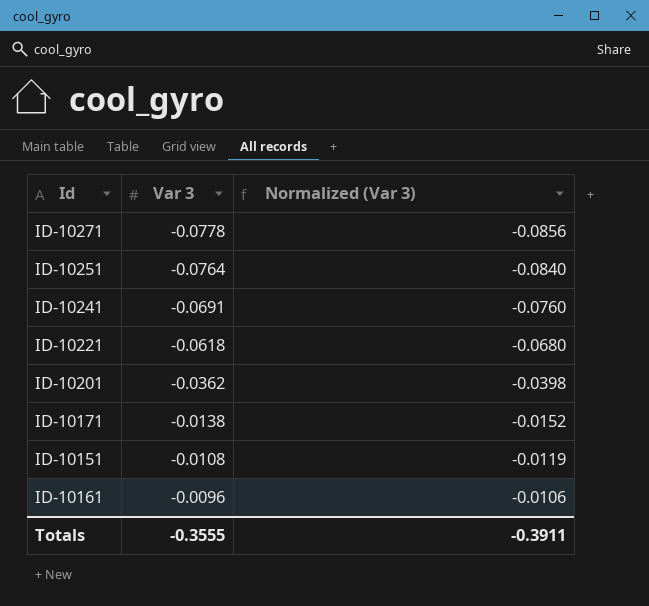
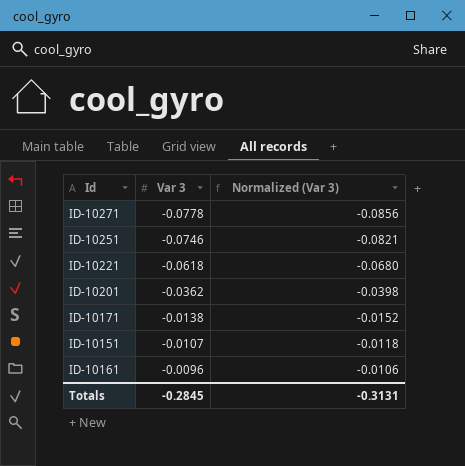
row ID-10241: -0.0691 | -0.0760 -> none
ID-10251 | Var 3: -0.0764 -> -0.0746
ID-10251 | Normalized (Var 3): -0.0840 -> -0.0821
ID-10151 | Var 3: -0.0108 -> -0.0107
ID-10151 | Normalized (Var 3): -0.0119 -> -0.0118
Totals | Var 3: -0.3555 -> -0.2845
Totals | Normalized (Var 3): -0.3911 -> -0.3131

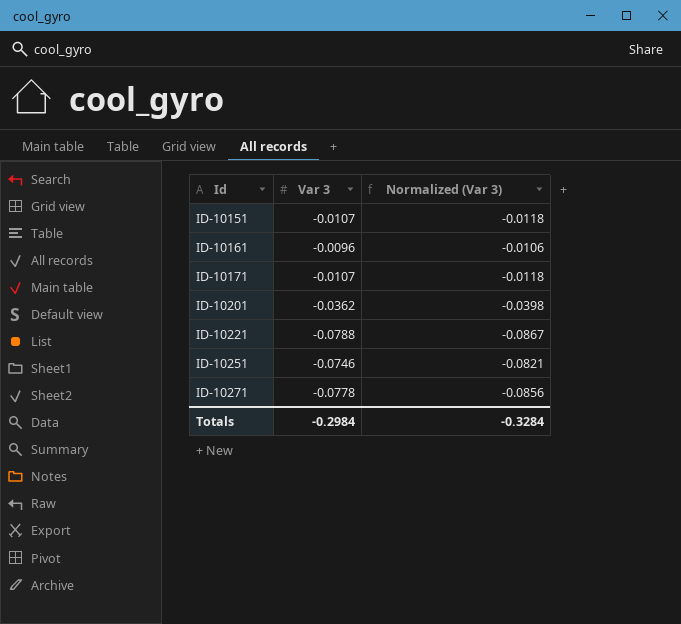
row order: Var 3 ascending -> Id ascending
ID-10171 | Var 3: -0.0138 -> -0.0107
ID-10171 | Normalized (Var 3): -0.0152 -> -0.0118
ID-10221 | Var 3: -0.0618 -> -0.0788
ID-10221 | Normalized (Var 3): -0.0680 -> -0.0867
Totals | Var 3: -0.2845 -> -0.2984
Totals | Normalized (Var 3): -0.3131 -> -0.3284

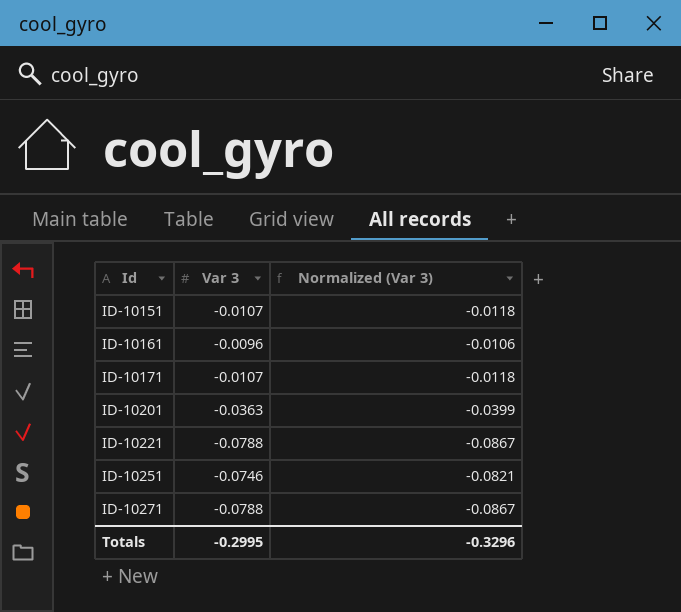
ID-10201 | Var 3: -0.0362 -> -0.0363
ID-10201 | Normalized (Var 3): -0.0398 -> -0.0399
ID-10271 | Var 3: -0.0778 -> -0.0788
ID-10271 | Normalized (Var 3): -0.0856 -> -0.0867
Totals | Var 3: -0.2984 -> -0.2995
Totals | Normalized (Var 3): -0.3284 -> -0.3296

